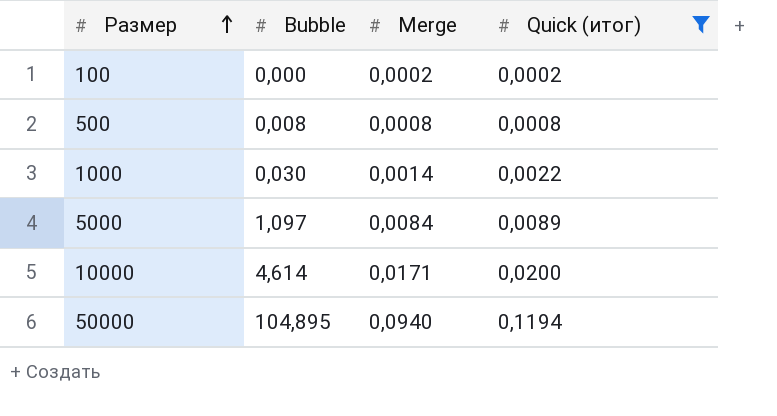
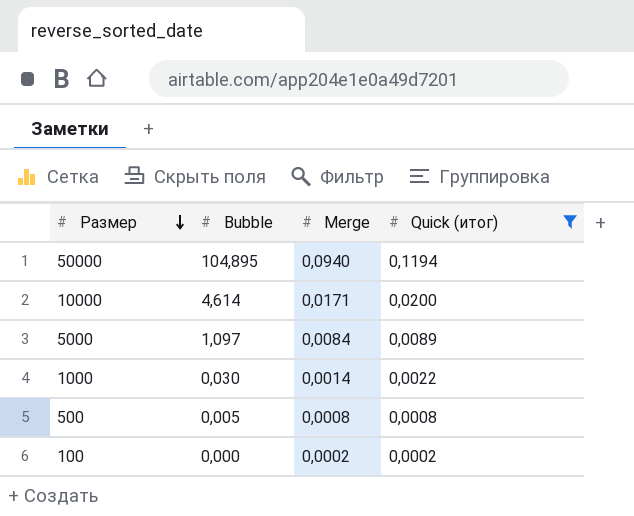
row order: Размер ascending -> Размер descending
500 | Bubble: 0,008 -> 0,005

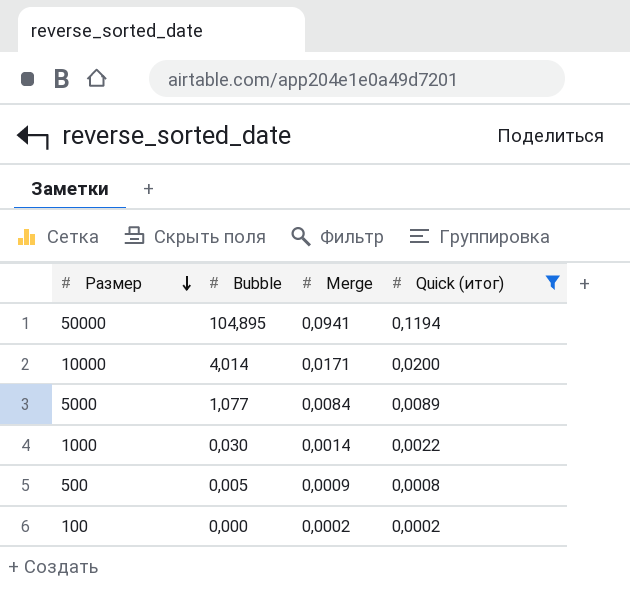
50000 | Merge: 0,0940 -> 0,0941
10000 | Bubble: 4,614 -> 4,014
5000 | Bubble: 1,097 -> 1,077
500 | Merge: 0,0008 -> 0,0009

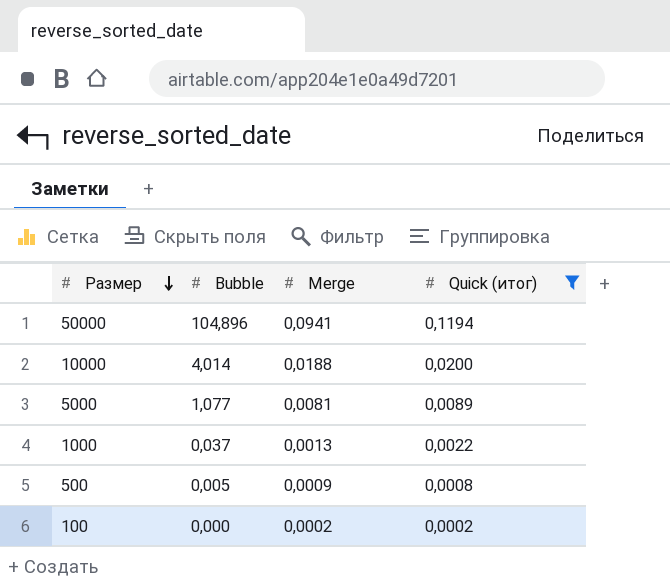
50000 | Bubble: 104,895 -> 104,896
10000 | Merge: 0,0171 -> 0,0188
5000 | Merge: 0,0084 -> 0,0081
1000 | Bubble: 0,030 -> 0,037
1000 | Merge: 0,0014 -> 0,0013

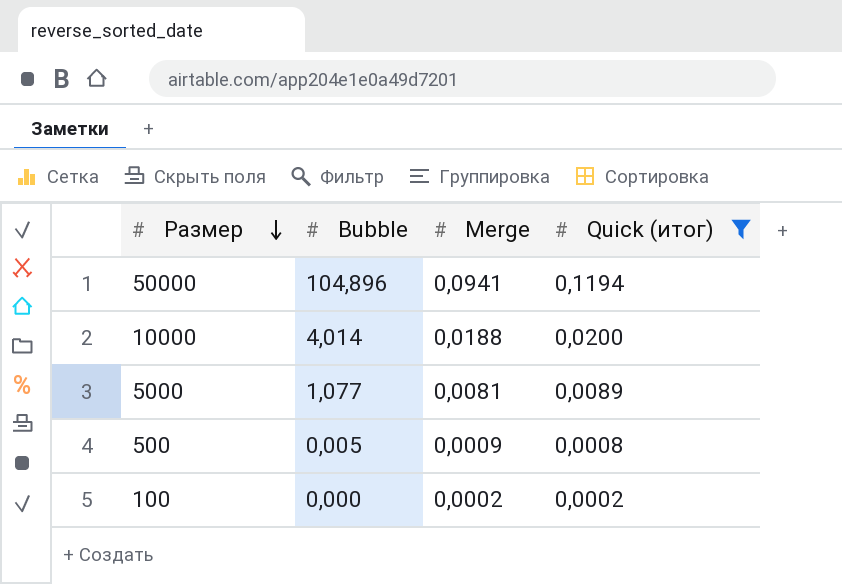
row 1000: 0,037 | 0,0013 | 0,0022 -> none

